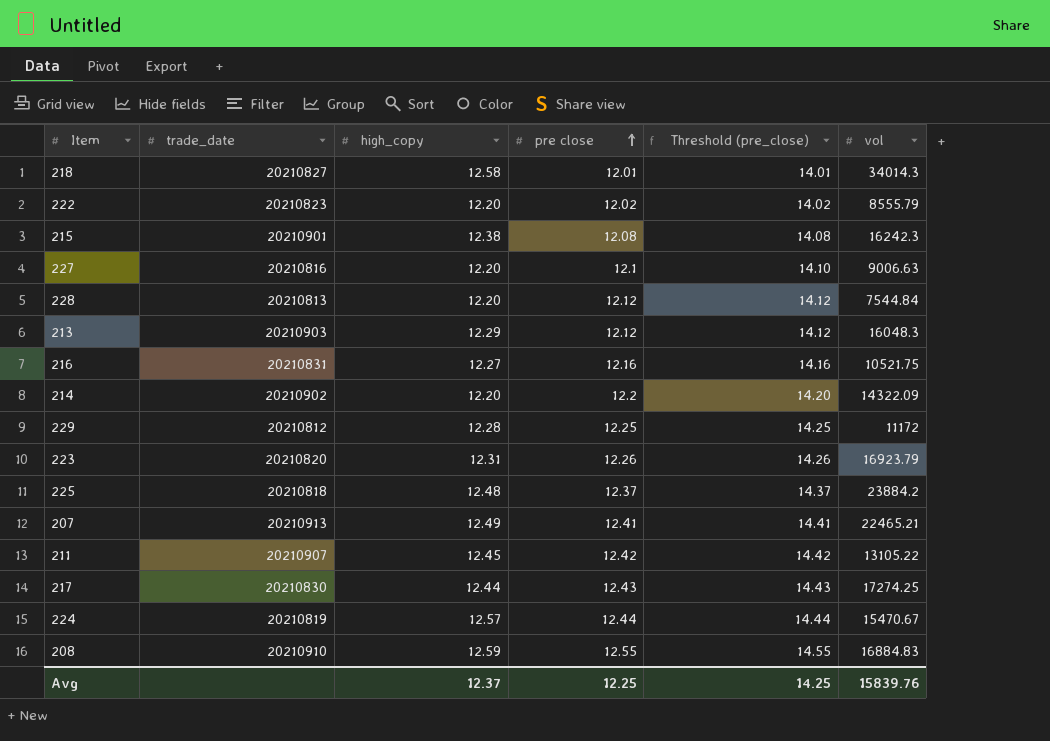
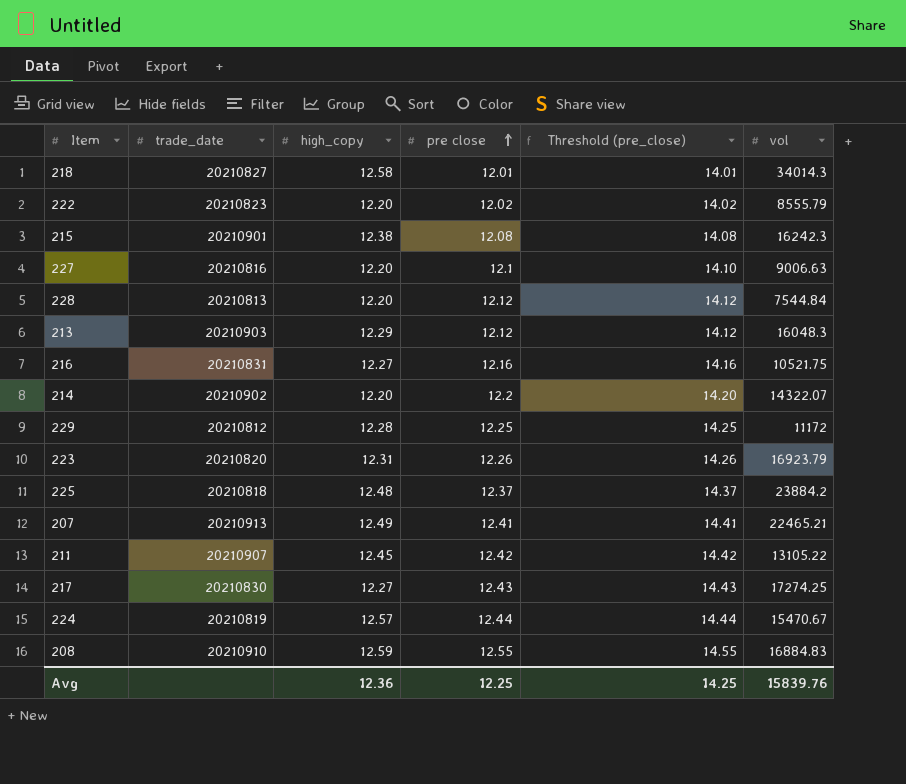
214 | vol: 14322.09 -> 14322.07
217 | high_copy: 12.44 -> 12.27
Avg | high_copy: 12.37 -> 12.36

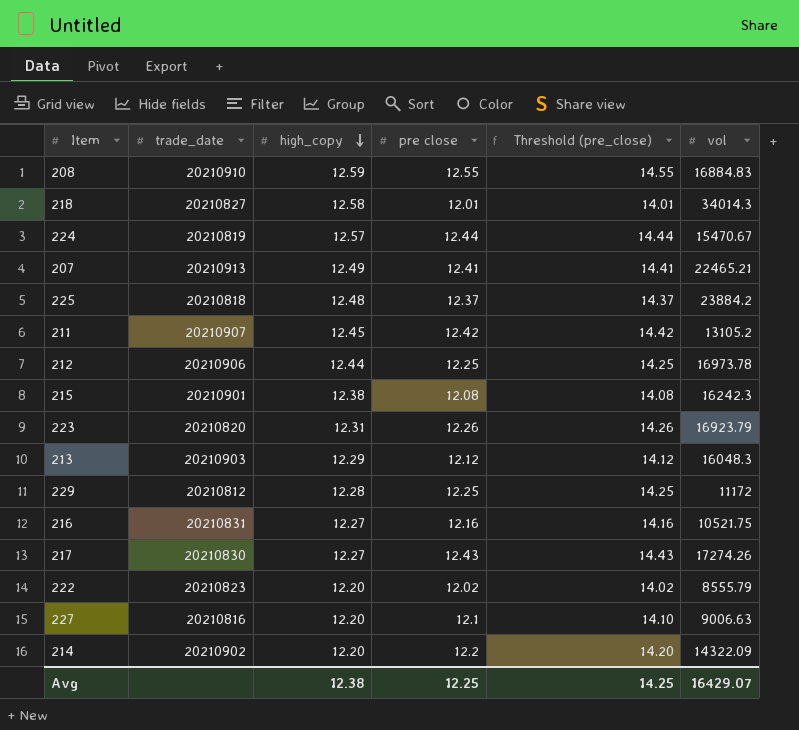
row order: pre close ascending -> high_copy descending
row 228: 20210813 | 12.20 | 12.12 | 14.12 | 7544.84 -> none
211 | vol: 13105.22 -> 13105.2
row 212: none -> 20210906 | 12.44 | 12.25 | 14.25 | 16973.78
217 | vol: 17274.25 -> 17274.26
214 | vol: 14322.07 -> 14322.09
Avg | high_copy: 12.36 -> 12.38
Avg | vol: 15839.76 -> 16429.07

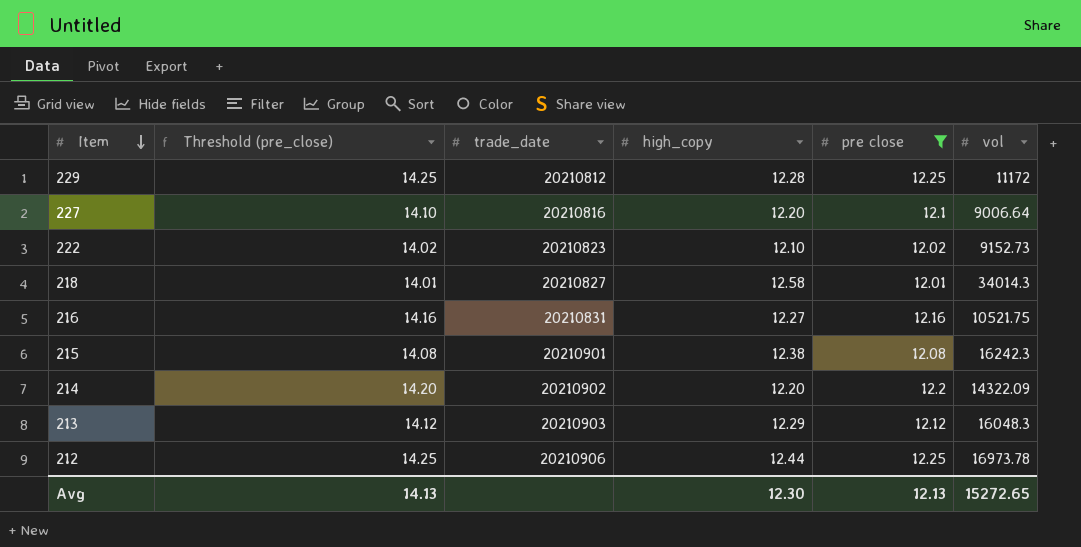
filter: none -> pre close <= 12.25
row order: high_copy descending -> Item descending
column Threshold (pre_close) | position: 5 -> 2
227 | vol: 9006.63 -> 9006.64
222 | high_copy: 12.20 -> 12.10
222 | vol: 8555.79 -> 9152.73
Avg | Threshold (pre_close): 14.25 -> 14.13
Avg | high_copy: 12.38 -> 12.30
Avg | pre close: 12.25 -> 12.13
Avg | vol: 16429.07 -> 15272.65

